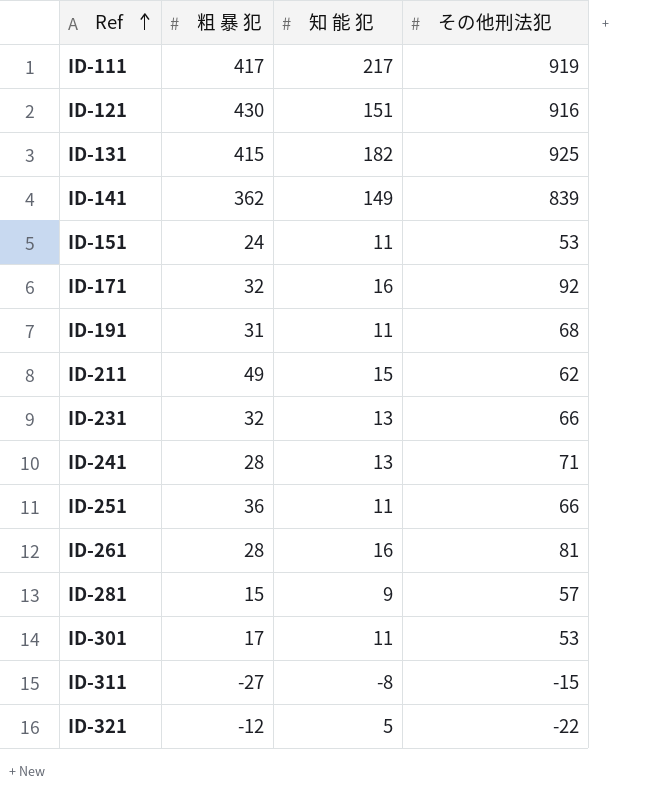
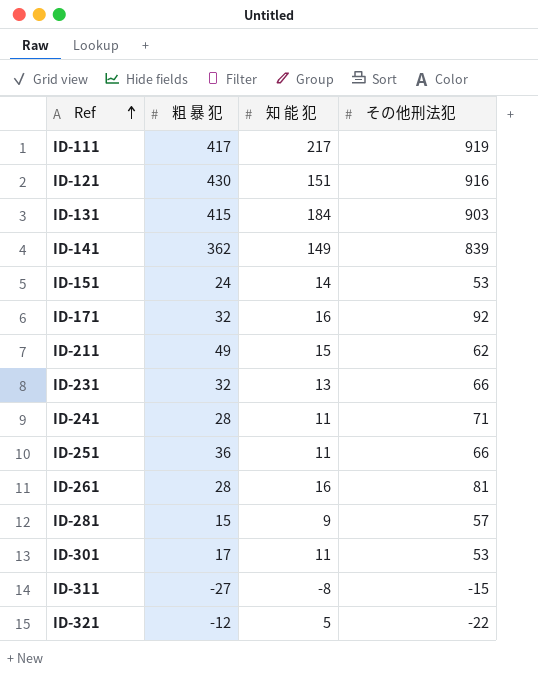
row ID-191: 31 | 11 | 68 -> none
ID-131 | 知 能 犯: 182 -> 184
ID-131 | その他刑法犯: 925 -> 903
ID-151 | 知 能 犯: 11 -> 14
ID-241 | 知 能 犯: 13 -> 11

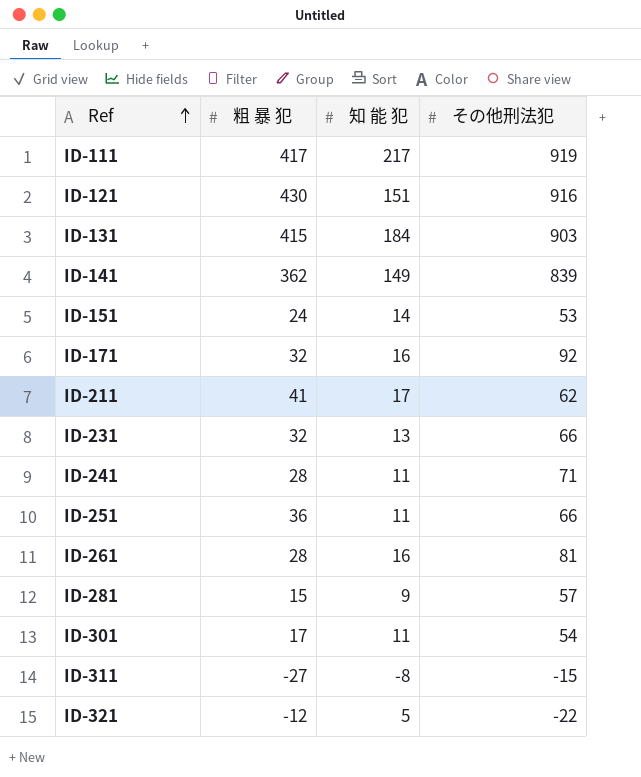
ID-211 | 粗 暴 犯: 49 -> 41
ID-211 | 知 能 犯: 15 -> 17
ID-301 | その他刑法犯: 53 -> 54

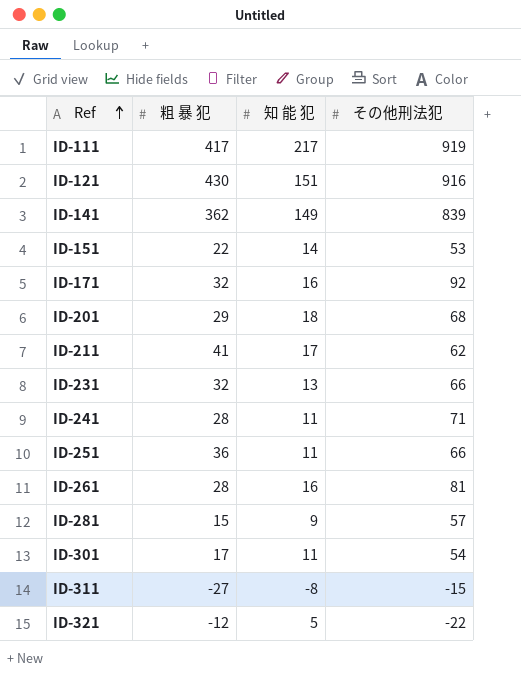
row ID-131: 415 | 184 | 903 -> none
ID-151 | 粗 暴 犯: 24 -> 22
row ID-201: none -> 29 | 18 | 68

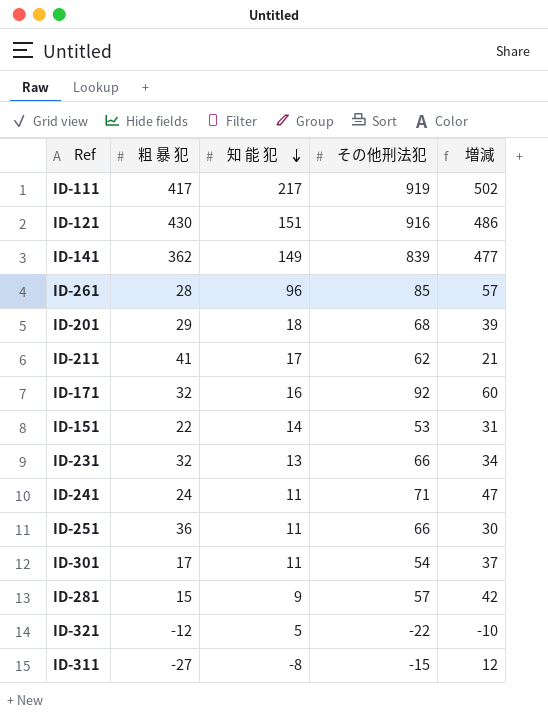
row order: Ref ascending -> 知 能 犯 descending
column 増減 | formula: none -> [その他刑法犯] - [粗 暴 犯]
ID-261 | 知 能 犯: 16 -> 96
ID-261 | その他刑法犯: 81 -> 85
ID-241 | 粗 暴 犯: 28 -> 24

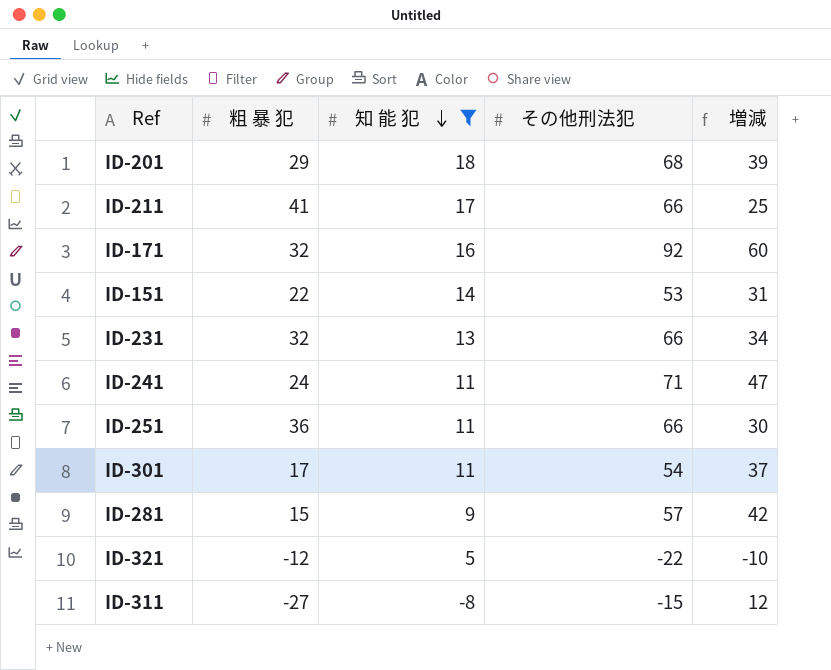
filter: none -> 知 能 犯 <= 18
ID-211 | その他刑法犯: 62 -> 66
ID-211 | 増減: 21 -> 25

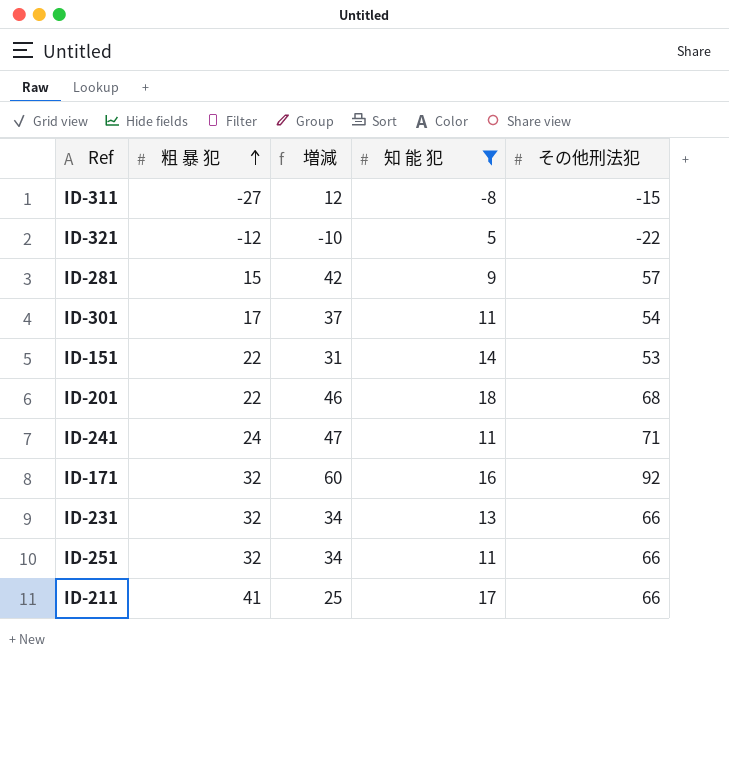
row order: 知 能 犯 descending -> 粗 暴 犯 ascending
column 増減 | position: 5 -> 3
ID-201 | 粗 暴 犯: 29 -> 22
ID-201 | 増減: 39 -> 46
ID-251 | 粗 暴 犯: 36 -> 32
ID-251 | 増減: 30 -> 34

